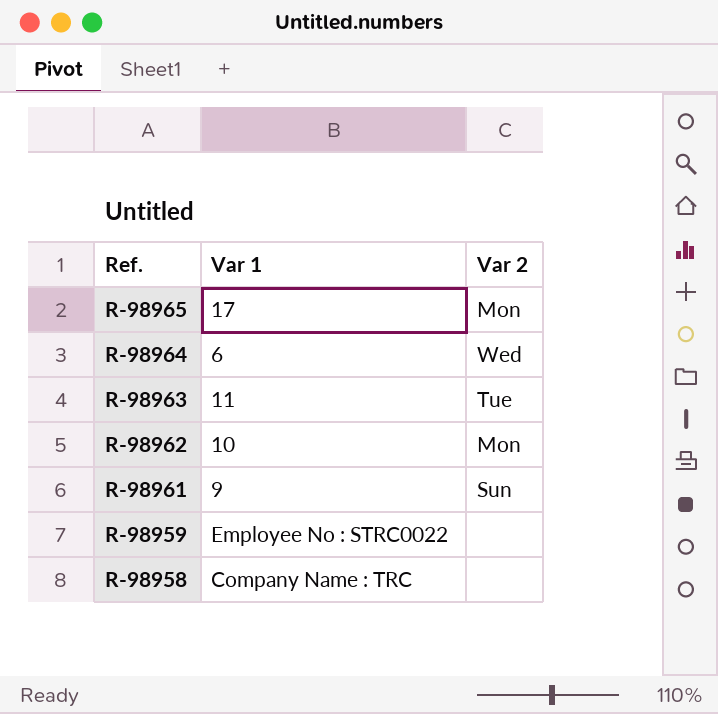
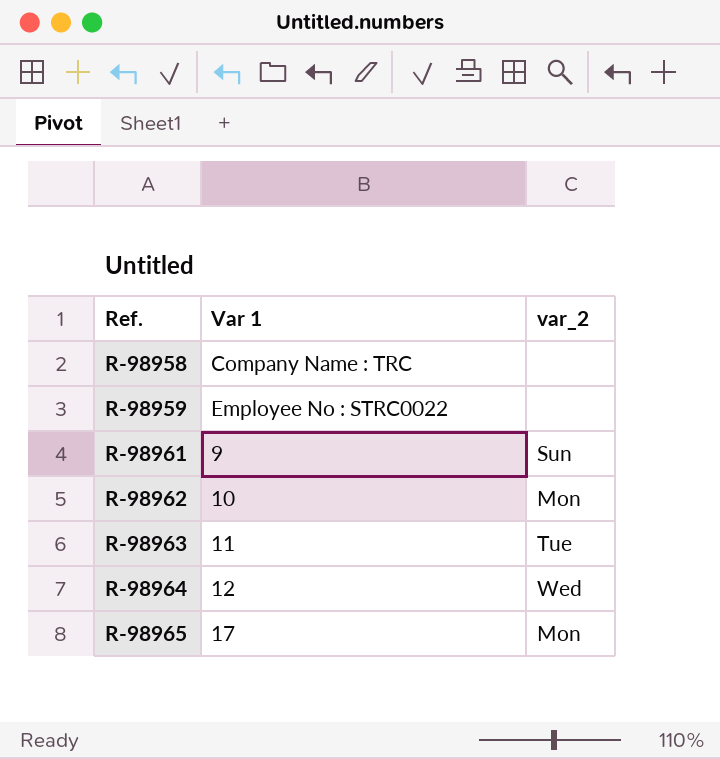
row order: Ref. descending -> Ref. ascending
column name: Var 2 -> var_2
R-98964 | Var 1: 6 -> 12

